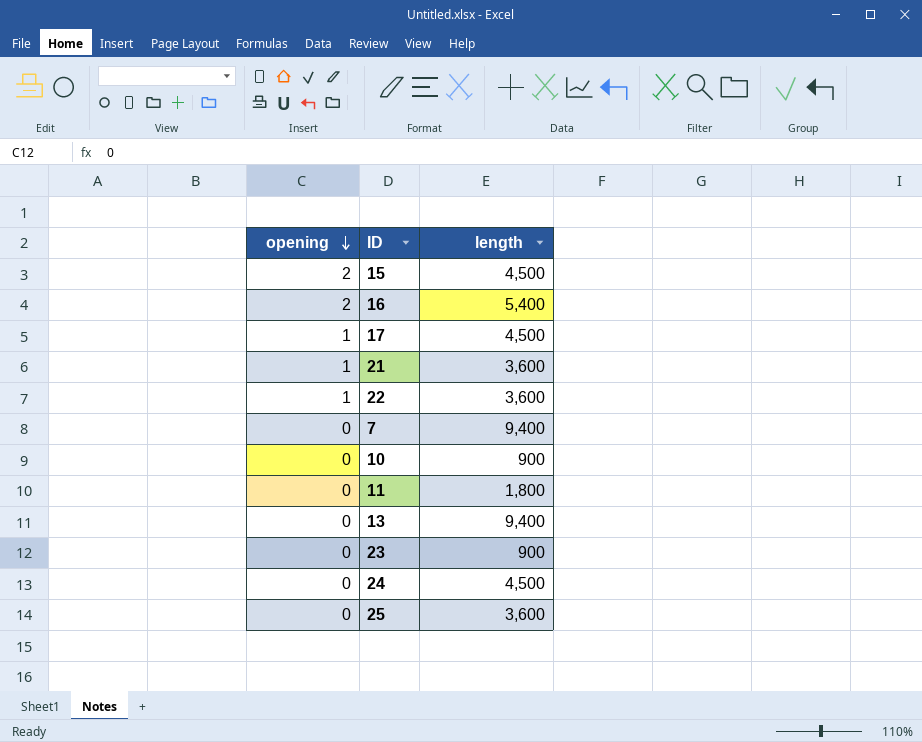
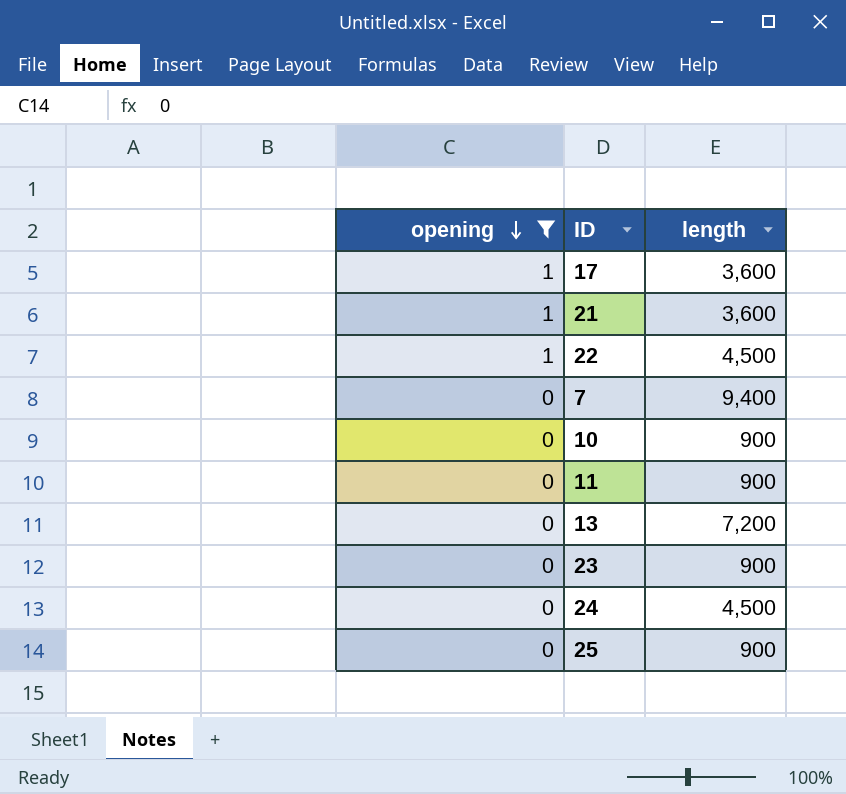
filter: none -> opening != 2
17 | length: 4,500 -> 3,600
22 | length: 3,600 -> 4,500
11 | length: 1,800 -> 900
13 | length: 9,400 -> 7,200
25 | length: 3,600 -> 900

